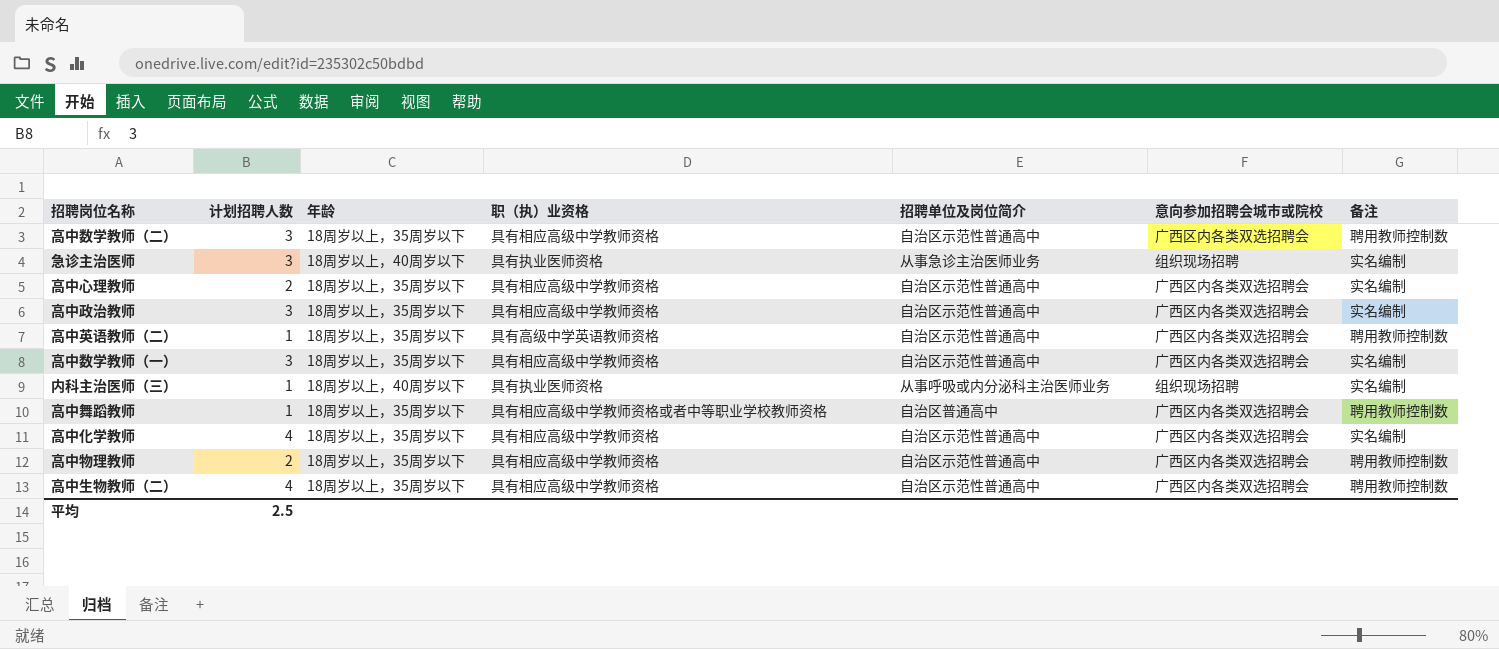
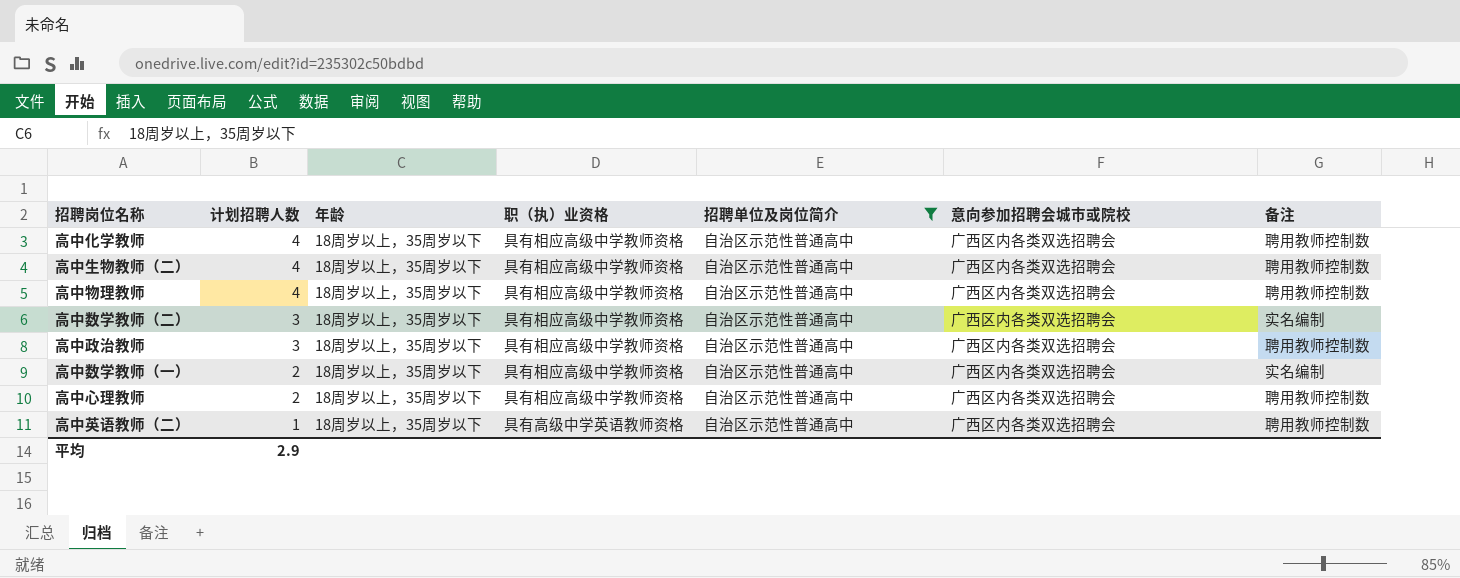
filter: none -> 招聘单位及岗位简介 = 自治区示范性普通高中
row order: none -> 计划招聘人数 descending
高中化学教师 | 备注: 实名编制 -> 聘用教师控制数
高中物理教师 | 计划招聘人数: 2 -> 4
高中数学教师（二） | 备注: 聘用教师控制数 -> 实名编制
高中政治教师 | 备注: 实名编制 -> 聘用教师控制数
高中数学教师（一） | 计划招聘人数: 3 -> 2
高中心理教师 | 备注: 实名编制 -> 聘用教师控制数
平均 | 计划招聘人数: 2.5 -> 2.9

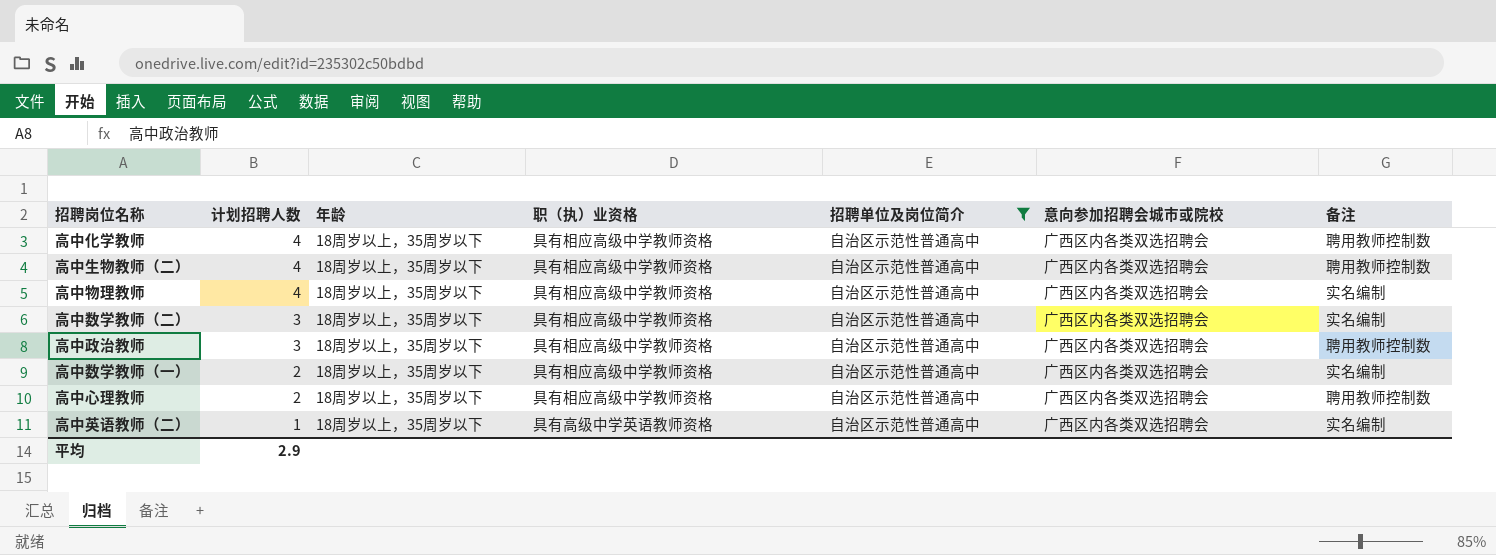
高中物理教师 | 备注: 聘用教师控制数 -> 实名编制
高中英语教师（二） | 备注: 聘用教师控制数 -> 实名编制

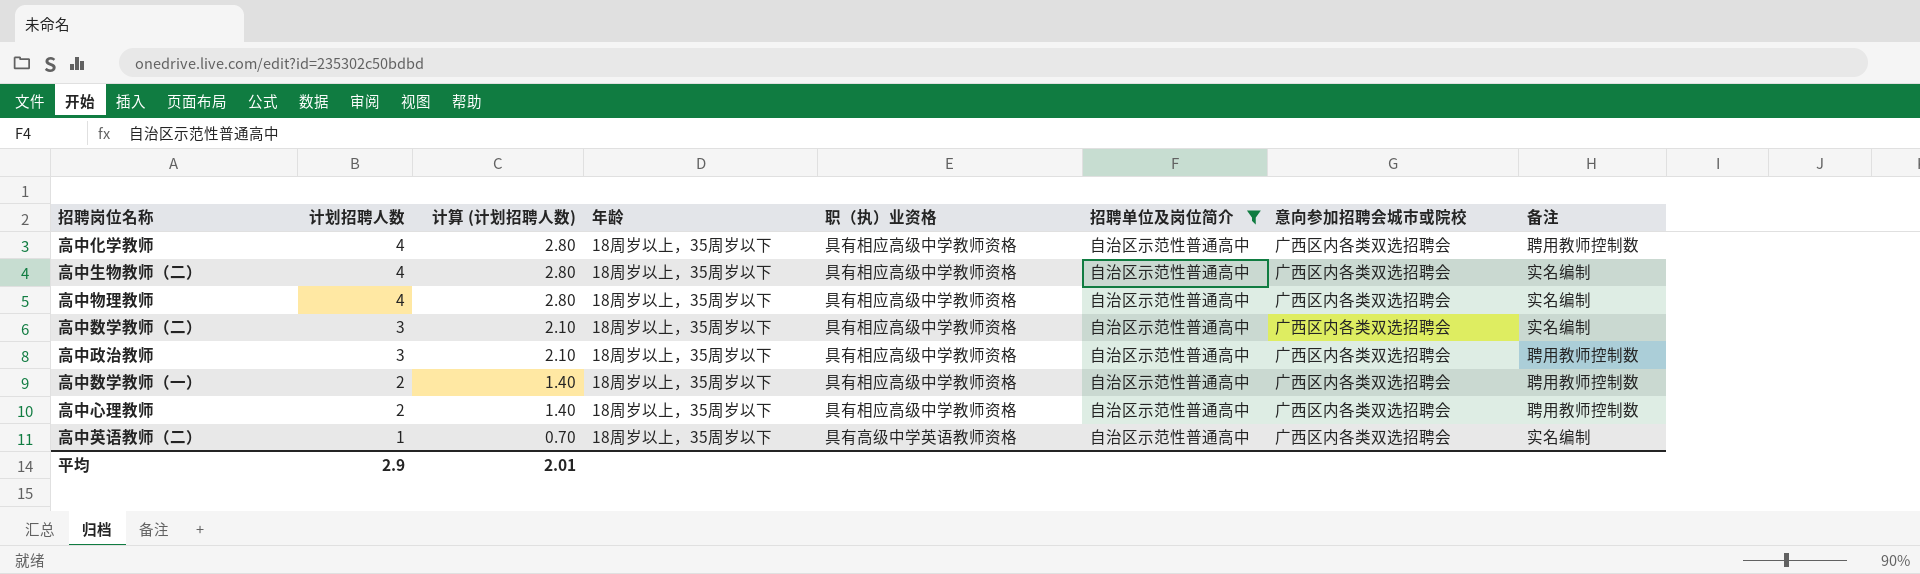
column 计算 (计划招聘人数) | formula: none -> [计划招聘人数] * 0.7
高中生物教师（二） | 备注: 聘用教师控制数 -> 实名编制
高中数学教师（一） | 备注: 实名编制 -> 聘用教师控制数

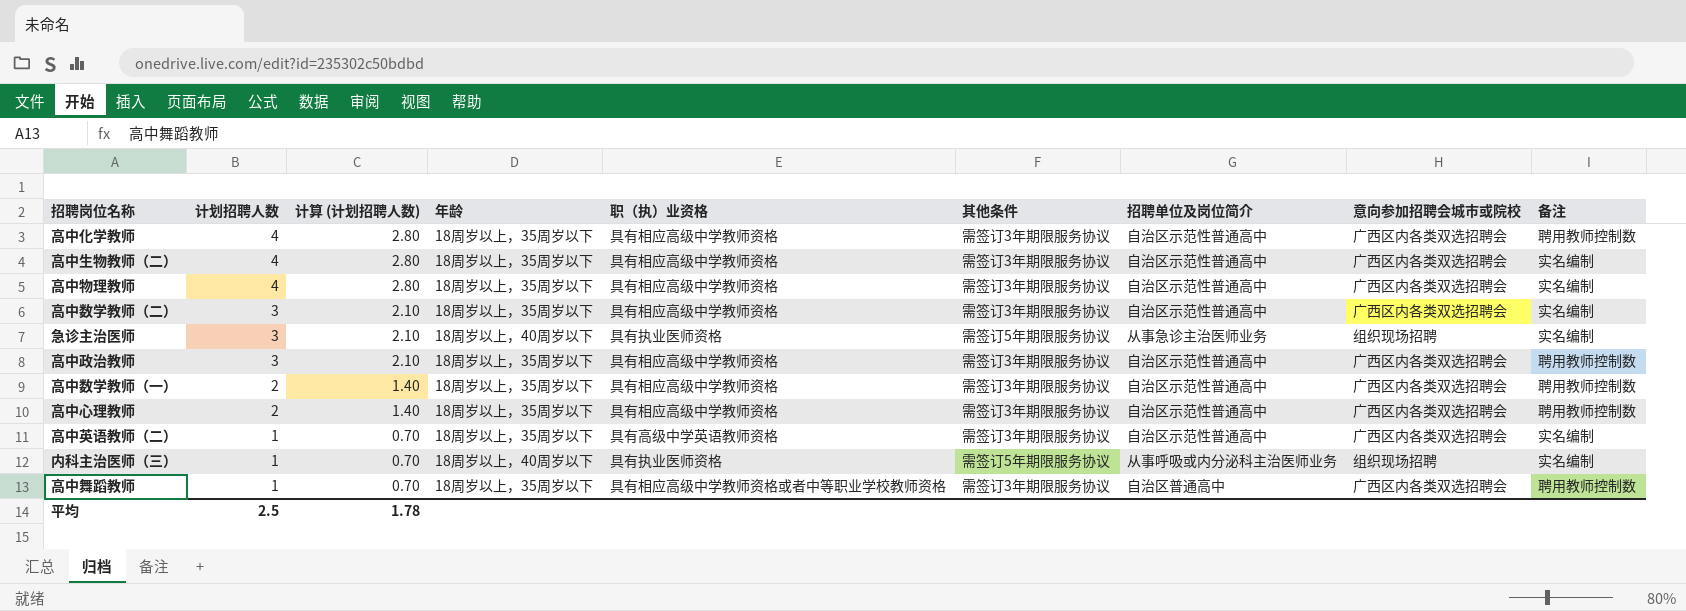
filter: 招聘单位及岗位简介 = 自治区示范性普通高中 -> none
column 其他条件 | position: none -> 6
平均 | 计划招聘人数: 2.9 -> 2.5
平均 | 计算 (计划招聘人数): 2.01 -> 1.78

